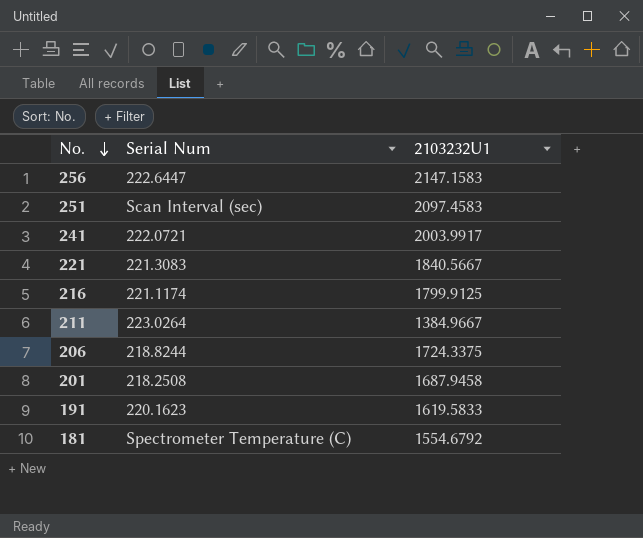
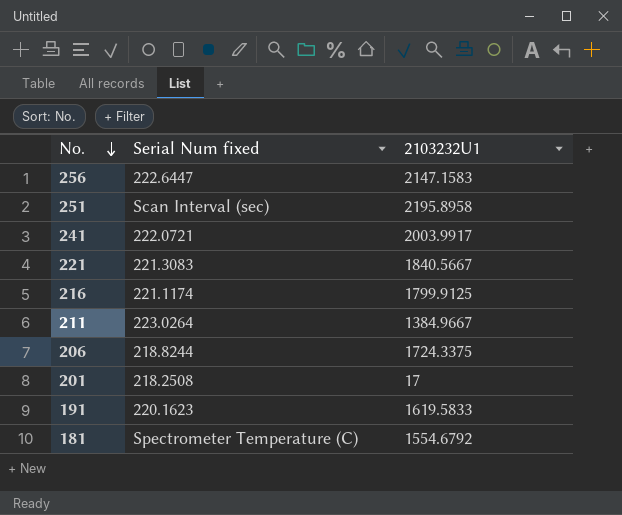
column name: Serial Num -> Serial Num fixed
251 | 2103232U1: 2097.4583 -> 2195.8958
201 | 2103232U1: 1687.9458 -> 17

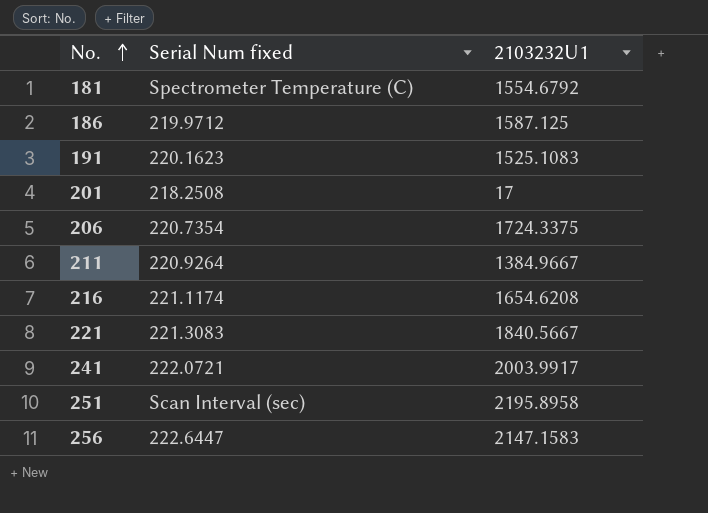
row order: No. descending -> No. ascending
row 186: none -> 219.9712 | 1587.125
191 | 2103232U1: 1619.5833 -> 1525.1083
206 | Serial Num fixed: 218.8244 -> 220.7354
211 | Serial Num fixed: 223.0264 -> 220.9264
216 | 2103232U1: 1799.9125 -> 1654.6208

